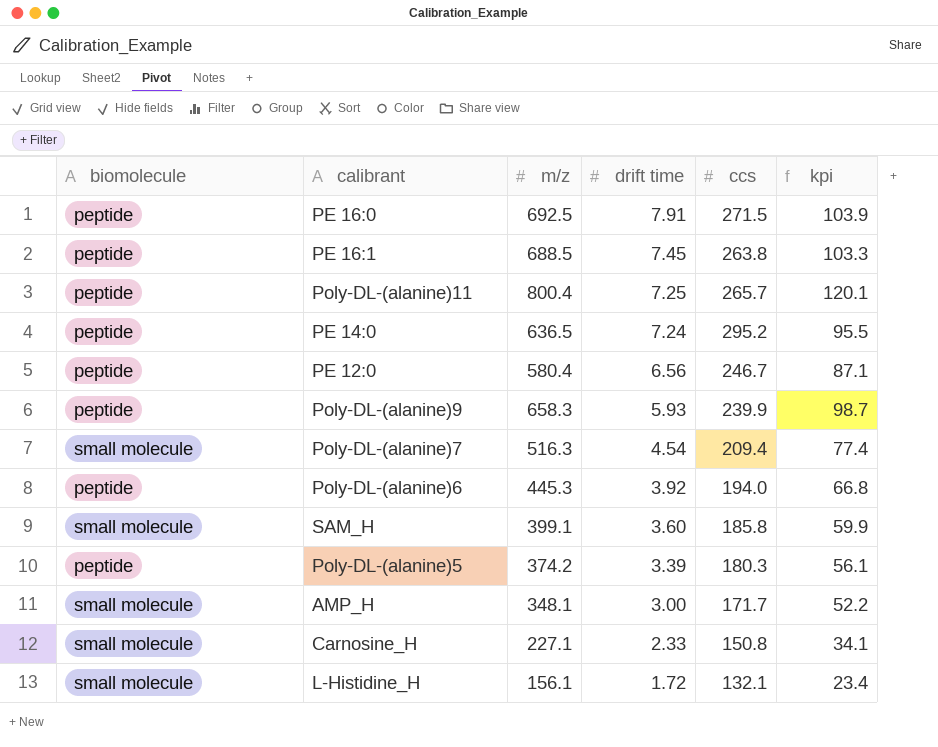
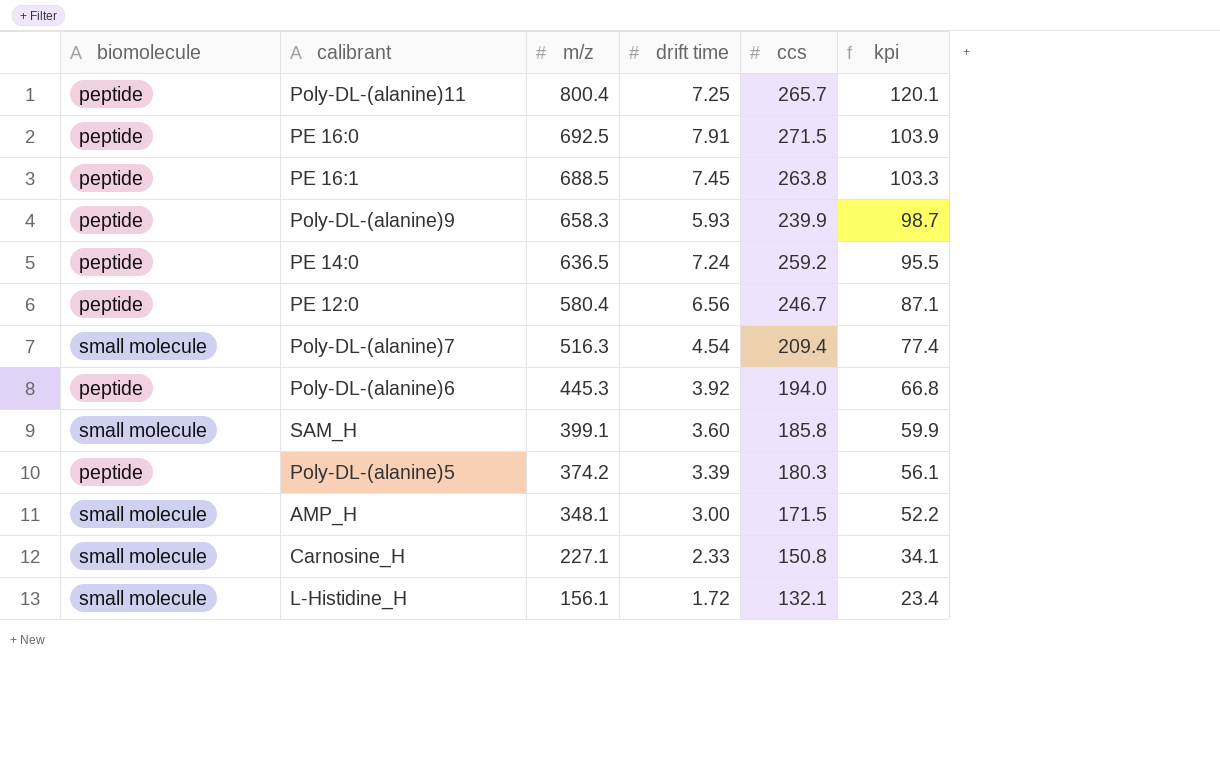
row order: drift time descending -> m/z descending
PE 14:0 | ccs: 295.2 -> 259.2
AMP_H | ccs: 171.7 -> 171.5

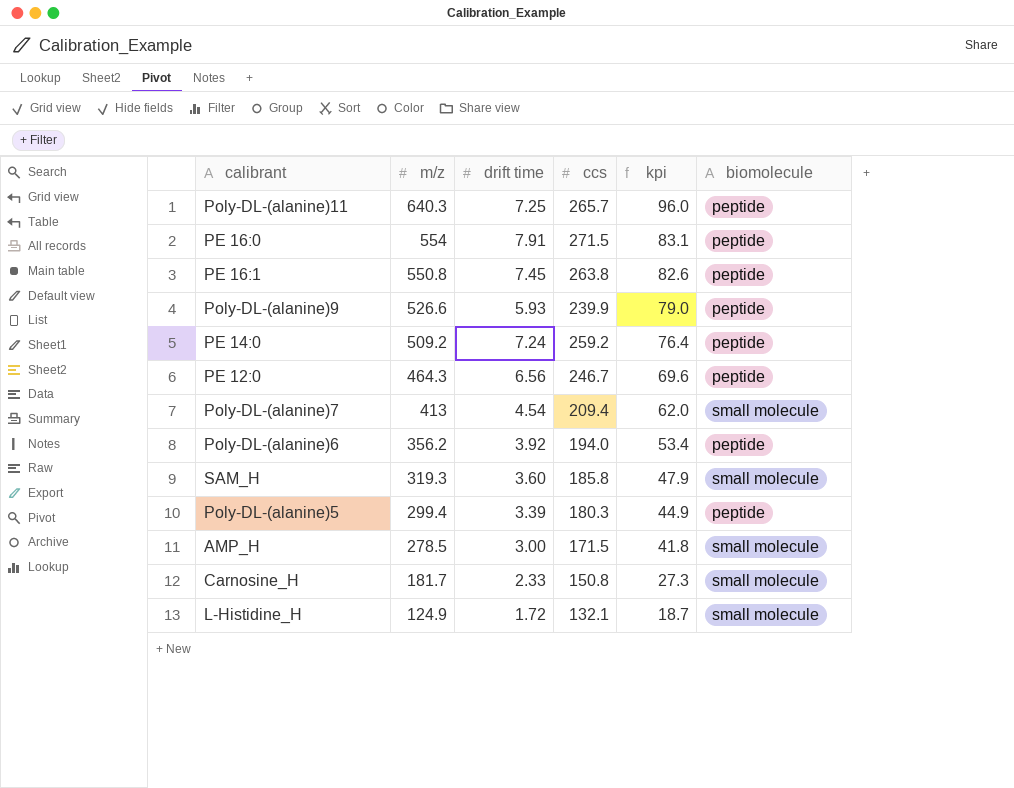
column biomolecule | position: 1 -> 6
Poly-DL-(alanine)11 | m/z: 800.4 -> 640.3
Poly-DL-(alanine)11 | kpi: 120.1 -> 96.0
PE 16:0 | m/z: 692.5 -> 554
PE 16:0 | kpi: 103.9 -> 83.1
PE 16:1 | m/z: 688.5 -> 550.8
PE 16:1 | kpi: 103.3 -> 82.6
Poly-DL-(alanine)9 | m/z: 658.3 -> 526.6
Poly-DL-(alanine)9 | kpi: 98.7 -> 79.0
PE 14:0 | m/z: 636.5 -> 509.2
PE 14:0 | kpi: 95.5 -> 76.4
PE 12:0 | m/z: 580.4 -> 464.3
PE 12:0 | kpi: 87.1 -> 69.6
Poly-DL-(alanine)7 | m/z: 516.3 -> 413
Poly-DL-(alanine)7 | kpi: 77.4 -> 62.0
Poly-DL-(alanine)6 | m/z: 445.3 -> 356.2
Poly-DL-(alanine)6 | kpi: 66.8 -> 53.4
SAM_H | m/z: 399.1 -> 319.3
SAM_H | kpi: 59.9 -> 47.9
Poly-DL-(alanine)5 | m/z: 374.2 -> 299.4
Poly-DL-(alanine)5 | kpi: 56.1 -> 44.9
AMP_H | m/z: 348.1 -> 278.5
AMP_H | kpi: 52.2 -> 41.8
Carnosine_H | m/z: 227.1 -> 181.7
Carnosine_H | kpi: 34.1 -> 27.3
L-Histidine_H | m/z: 156.1 -> 124.9
L-Histidine_H | kpi: 23.4 -> 18.7

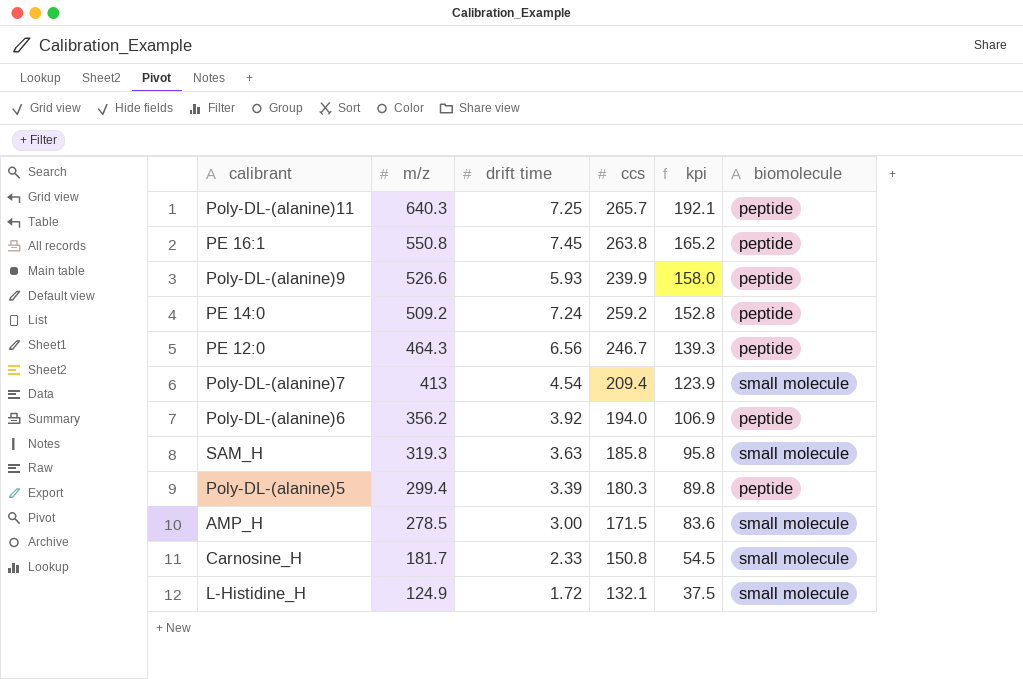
column kpi | formula: [m/z] * 0.15 -> [m/z] * 0.3
row PE 16:0: 554 | 7.91 | 271.5 | 83.1 | peptide -> none
SAM_H | drift time: 3.60 -> 3.63

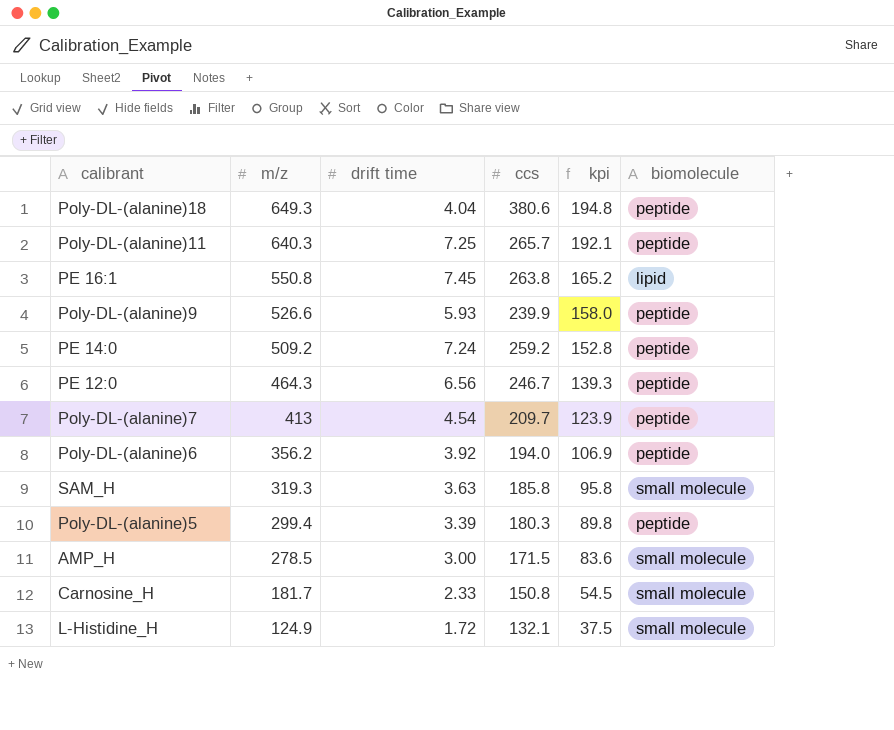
row Poly-DL-(alanine)18: none -> 649.3 | 4.04 | 380.6 | 194.8 | peptide
PE 16:1 | biomolecule: peptide -> lipid
Poly-DL-(alanine)7 | ccs: 209.4 -> 209.7
Poly-DL-(alanine)7 | biomolecule: small molecule -> peptide

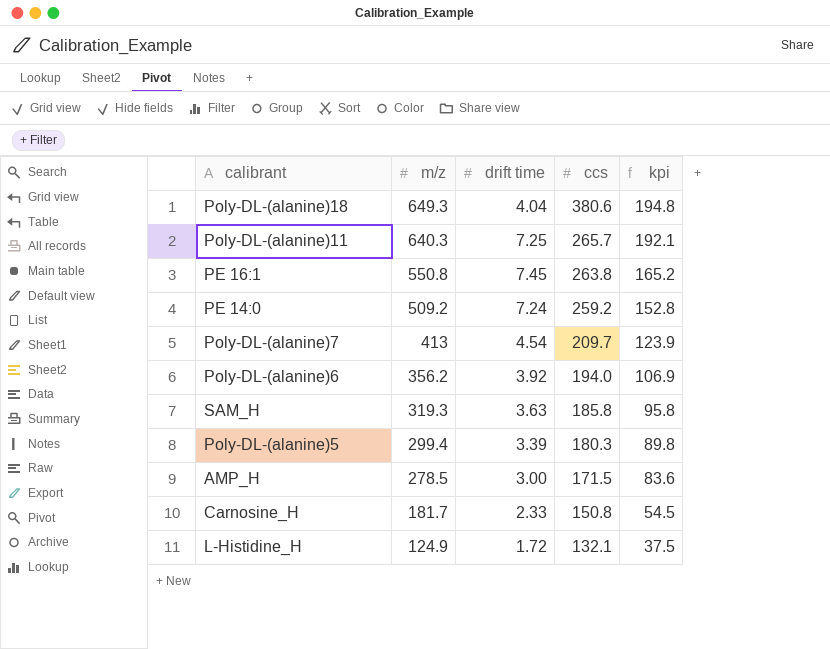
column biomolecule | position: 6 -> none
row Poly-DL-(alanine)9: 526.6 | 5.93 | 239.9 | 158.0 | peptide -> none
row PE 12:0: 464.3 | 6.56 | 246.7 | 139.3 | peptide -> none

